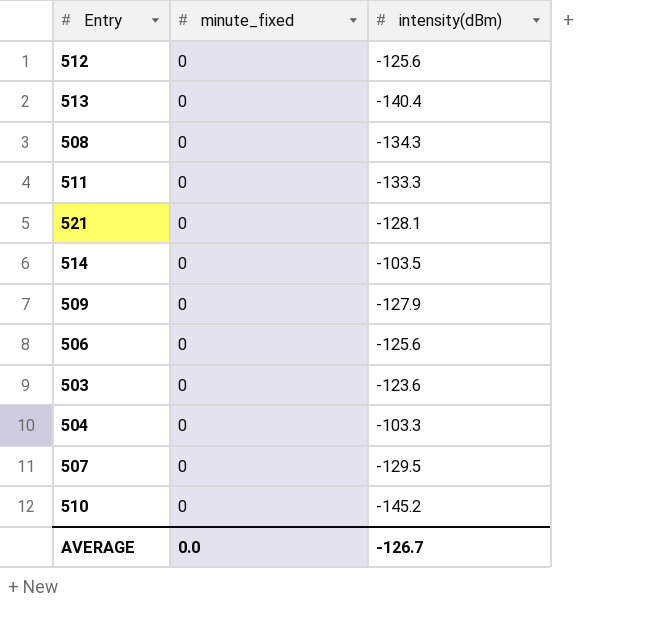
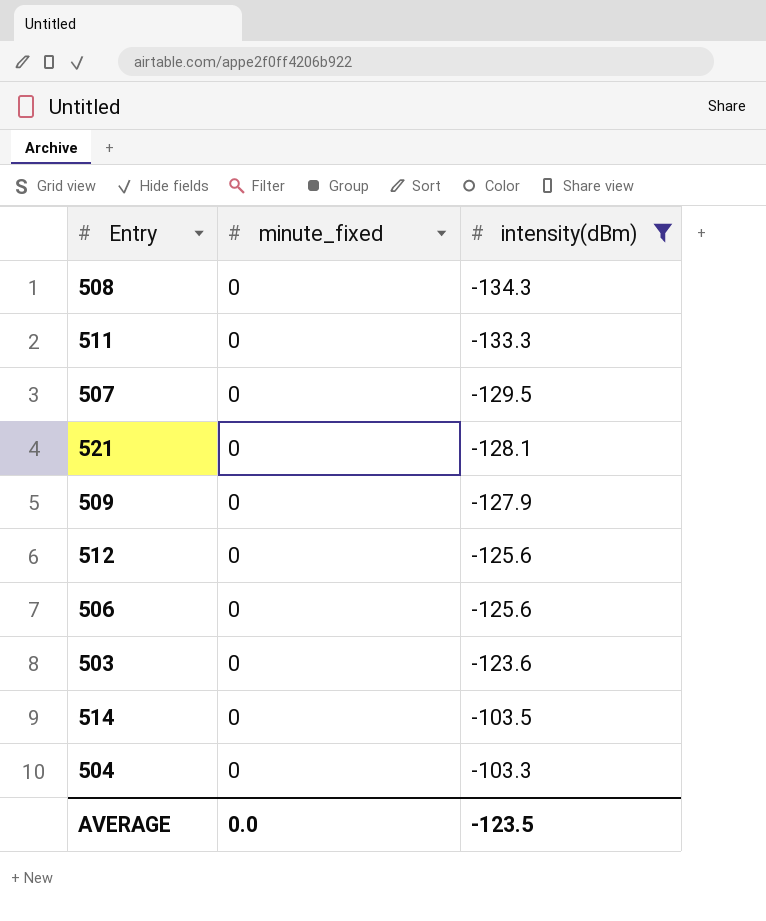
filter: none -> intensity(dBm) >= -134.3
row order: none -> intensity(dBm) ascending
AVERAGE | intensity(dBm): -126.7 -> -123.5

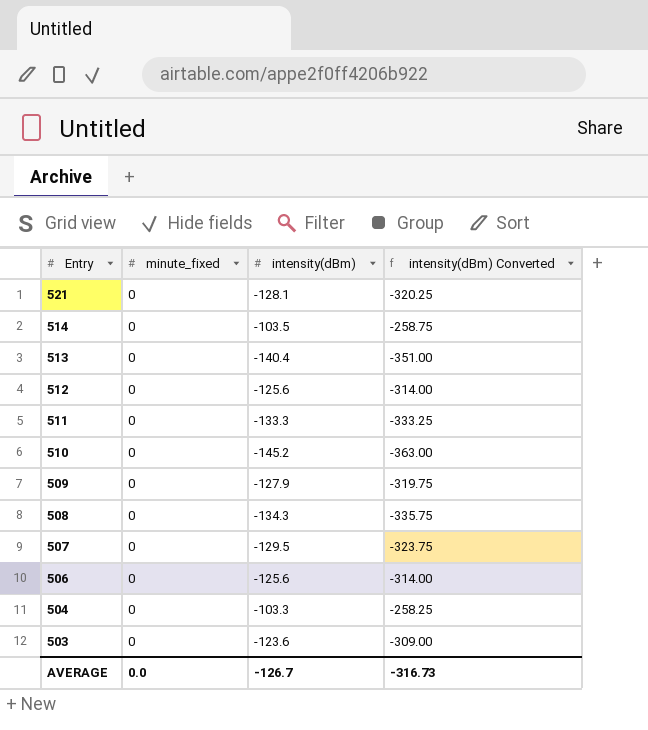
filter: intensity(dBm) >= -134.3 -> none
row order: intensity(dBm) ascending -> Entry descending
column intensity(dBm) Converted | formula: none -> [intensity(dBm)] * 2.5
AVERAGE | intensity(dBm): -123.5 -> -126.7

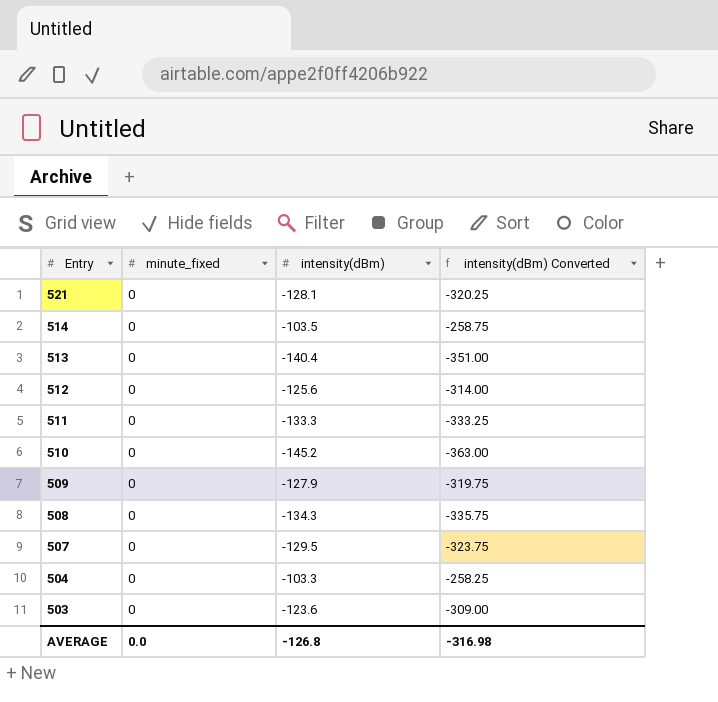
row 506: 0 | -125.6 | -314.00 -> none
AVERAGE | intensity(dBm): -126.7 -> -126.8
AVERAGE | intensity(dBm) Converted: -316.73 -> -316.98

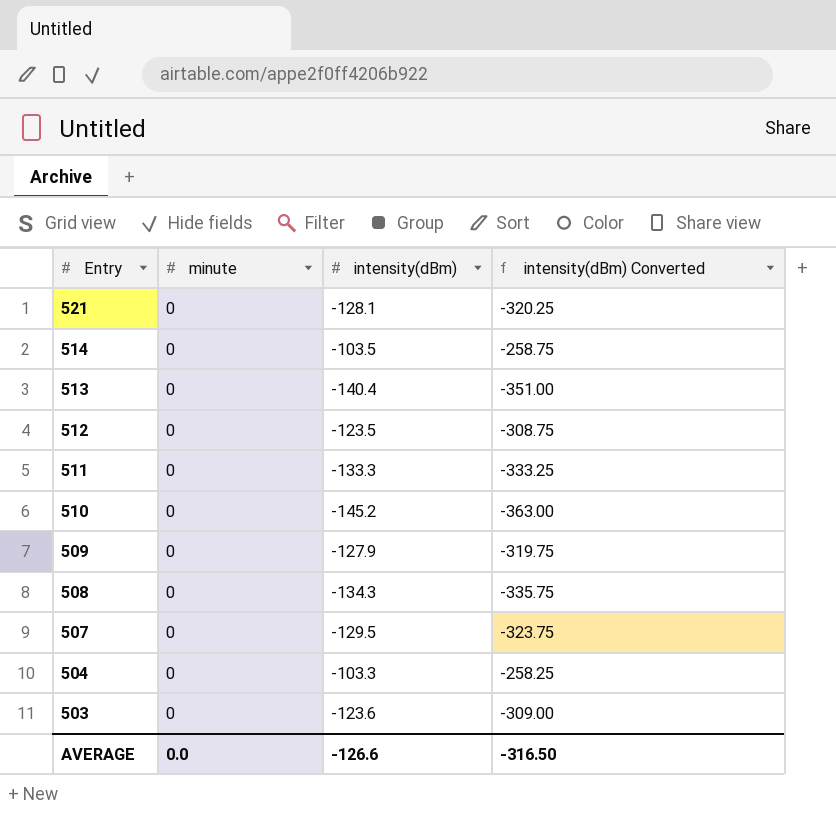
column name: minute_fixed -> minute
512 | intensity(dBm): -125.6 -> -123.5
512 | intensity(dBm) Converted: -314.00 -> -308.75
AVERAGE | intensity(dBm): -126.8 -> -126.6
AVERAGE | intensity(dBm) Converted: -316.98 -> -316.50

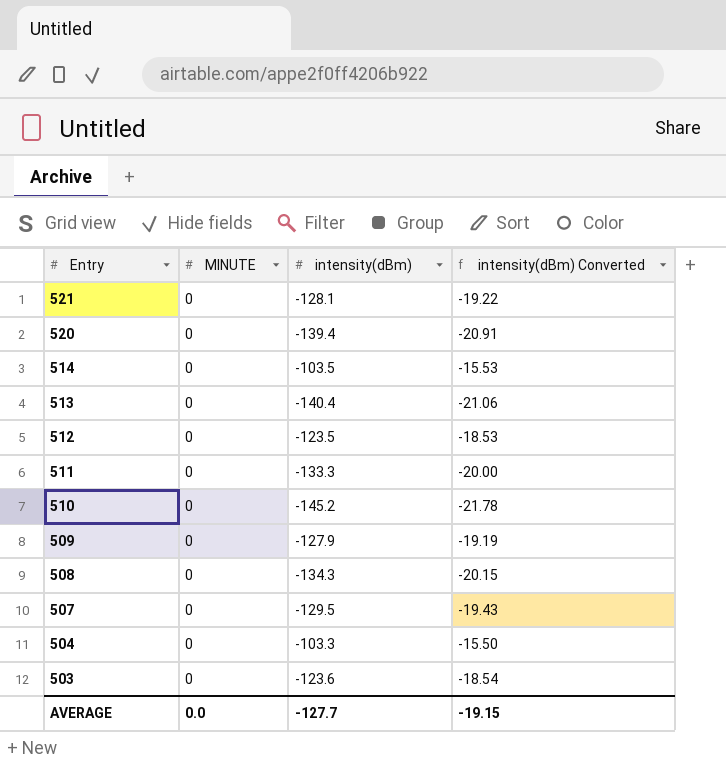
column name: minute -> MINUTE
column intensity(dBm) Converted | formula: [intensity(dBm)] * 2.5 -> [intensity(dBm)] * 0.15
row 520: none -> 0 | -139.4 | -20.91
AVERAGE | intensity(dBm): -126.6 -> -127.7
AVERAGE | intensity(dBm) Converted: -316.50 -> -19.15

